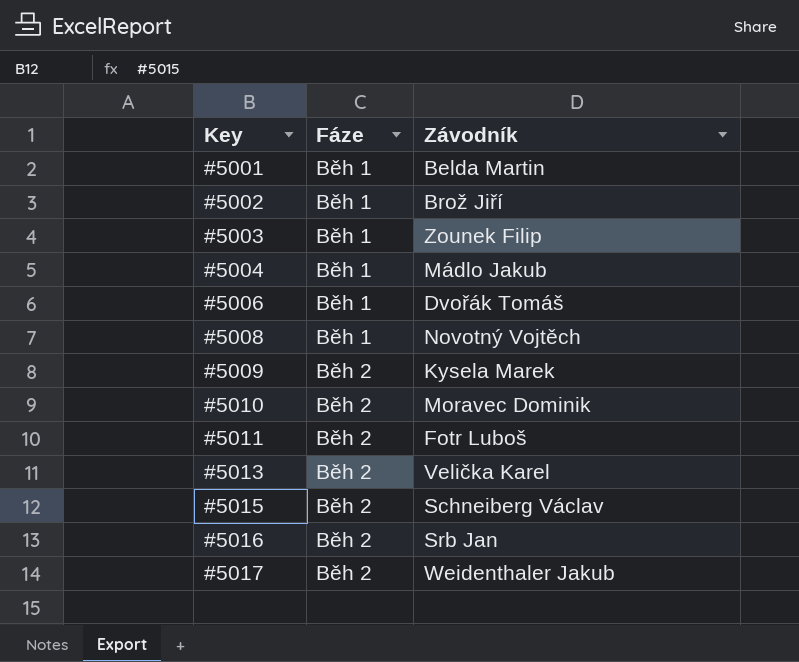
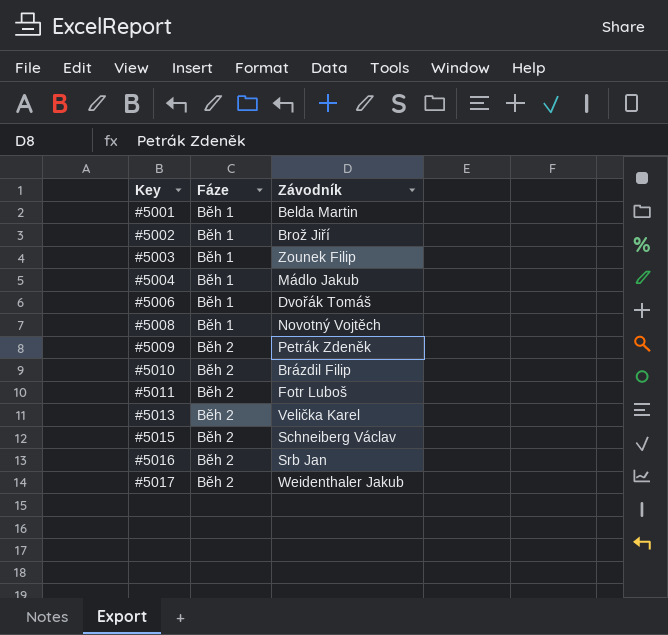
#5009 | Závodník: Kysela Marek -> Petrák Zdeněk
#5010 | Závodník: Moravec Dominik -> Brázdil Filip

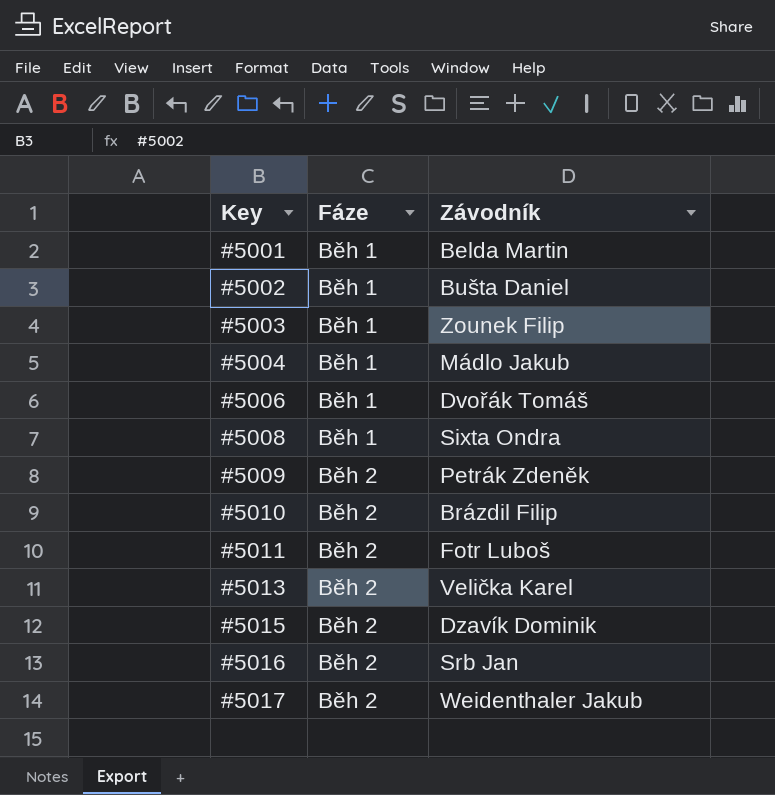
#5002 | Závodník: Brož Jiří -> Bušta Daniel
#5008 | Závodník: Novotný Vojtěch -> Sixta Ondra
#5015 | Závodník: Schneiberg Václav -> Dzavík Dominik

